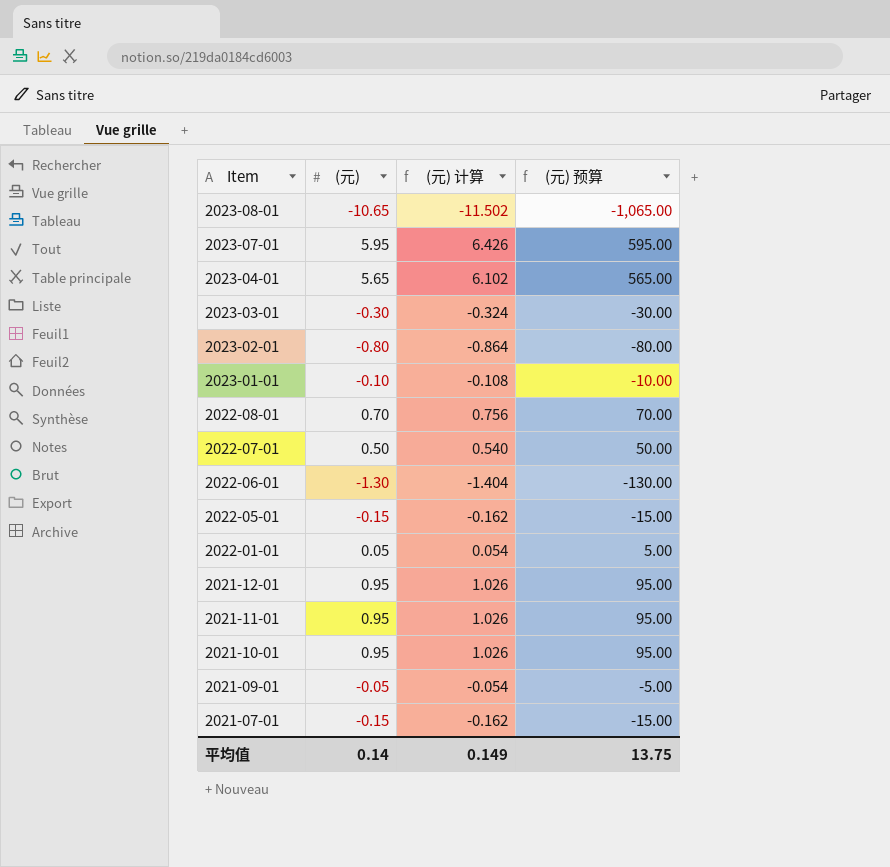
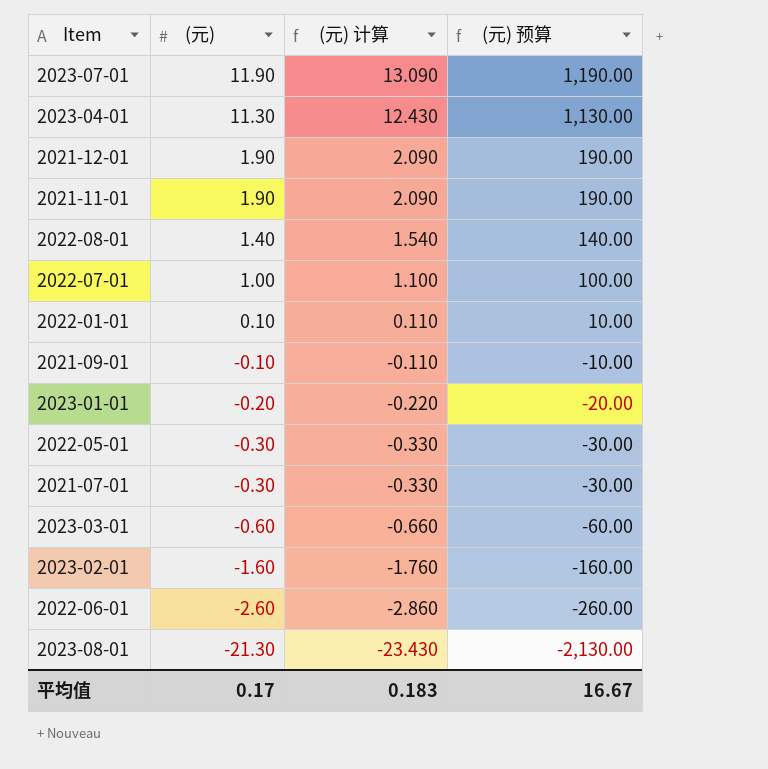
row order: Item descending -> (元) descending
column (元) 计算 | formula: [(元)] * 1.08 -> [(元)] * 1.1
row 2021-10-01: 0.95 | 1.026 | 95.00 -> none
2023-07-01 | (元): 5.95 -> 11.90
2023-07-01 | (元) 预算: 595.00 -> 1,190.00
2023-04-01 | (元): 5.65 -> 11.30
2023-04-01 | (元) 预算: 565.00 -> 1,130.00
2021-12-01 | (元): 0.95 -> 1.90
2021-12-01 | (元) 预算: 95.00 -> 190.00
2021-11-01 | (元): 0.95 -> 1.90
2021-11-01 | (元) 预算: 95.00 -> 190.00
2022-08-01 | (元): 0.70 -> 1.40
2022-08-01 | (元) 预算: 70.00 -> 140.00
2022-07-01 | (元): 0.50 -> 1.00
2022-07-01 | (元) 预算: 50.00 -> 100.00
2022-01-01 | (元): 0.05 -> 0.10
2022-01-01 | (元) 预算: 5.00 -> 10.00
2021-09-01 | (元): -0.05 -> -0.10
2021-09-01 | (元) 预算: -5.00 -> -10.00
2023-01-01 | (元): -0.10 -> -0.20
2023-01-01 | (元) 预算: -10.00 -> -20.00
2022-05-01 | (元): -0.15 -> -0.30
2022-05-01 | (元) 预算: -15.00 -> -30.00
2021-07-01 | (元): -0.15 -> -0.30
2021-07-01 | (元) 预算: -15.00 -> -30.00
2023-03-01 | (元): -0.30 -> -0.60
2023-03-01 | (元) 预算: -30.00 -> -60.00
2023-02-01 | (元): -0.80 -> -1.60
2023-02-01 | (元) 预算: -80.00 -> -160.00
2022-06-01 | (元): -1.30 -> -2.60
2022-06-01 | (元) 预算: -130.00 -> -260.00
2023-08-01 | (元): -10.65 -> -21.30
2023-08-01 | (元) 预算: -1,065.00 -> -2,130.00
平均值 | (元): 0.14 -> 0.17
平均值 | (元) 计算: 0.149 -> 0.183
平均值 | (元) 预算: 13.75 -> 16.67

